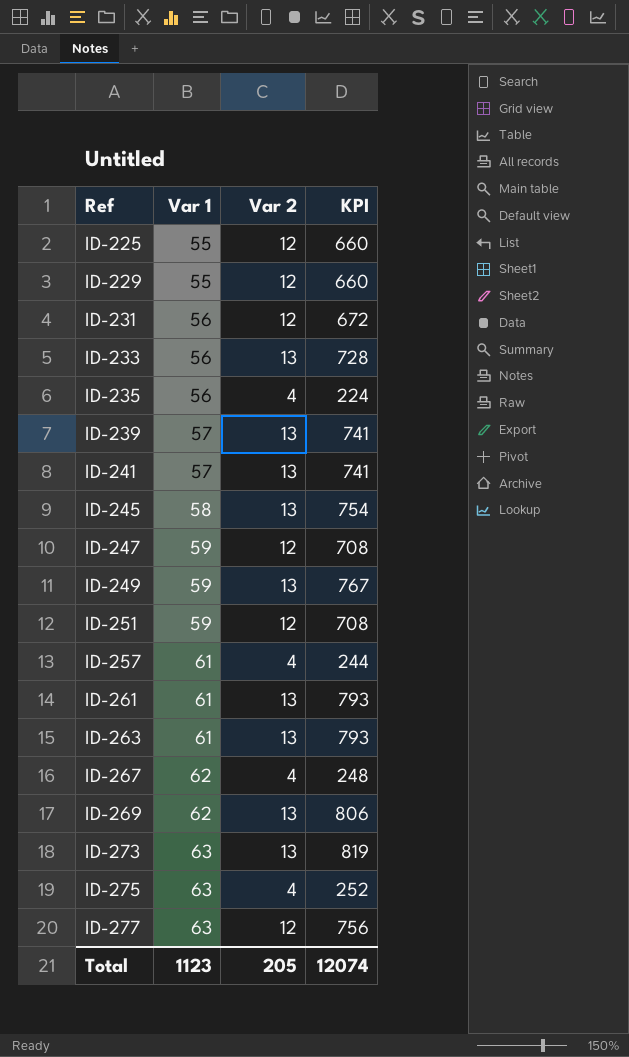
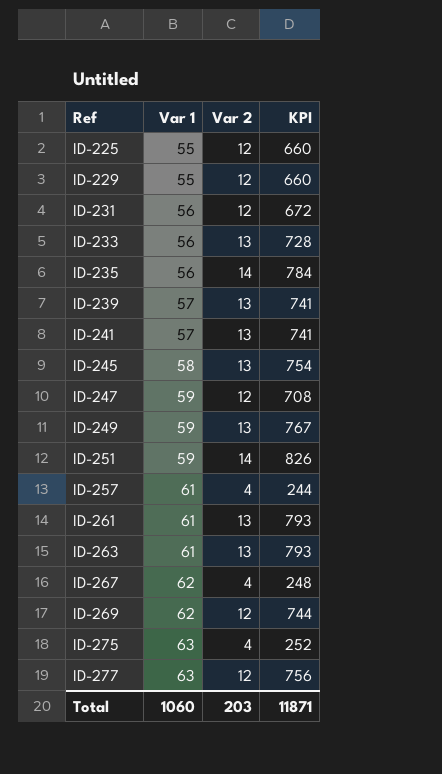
row ID-273: 63 | 13 | 819 -> none
ID-235 | Var 2: 4 -> 14
ID-235 | KPI: 224 -> 784
ID-251 | Var 2: 12 -> 14
ID-251 | KPI: 708 -> 826
ID-269 | Var 2: 13 -> 12
ID-269 | KPI: 806 -> 744
Total | Var 1: 1123 -> 1060
Total | Var 2: 205 -> 203
Total | KPI: 12074 -> 11871

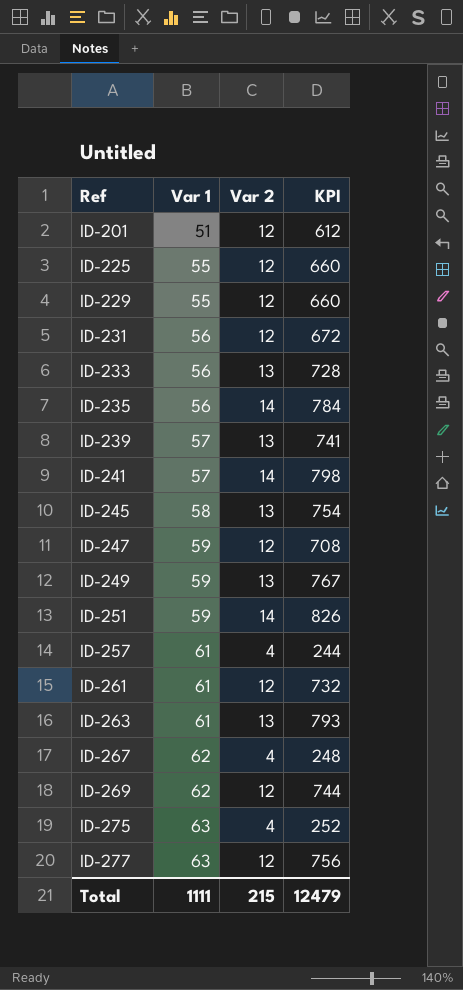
row ID-201: none -> 51 | 12 | 612
ID-241 | Var 2: 13 -> 14
ID-241 | KPI: 741 -> 798
ID-261 | Var 2: 13 -> 12
ID-261 | KPI: 793 -> 732
Total | Var 1: 1060 -> 1111
Total | Var 2: 203 -> 215
Total | KPI: 11871 -> 12479

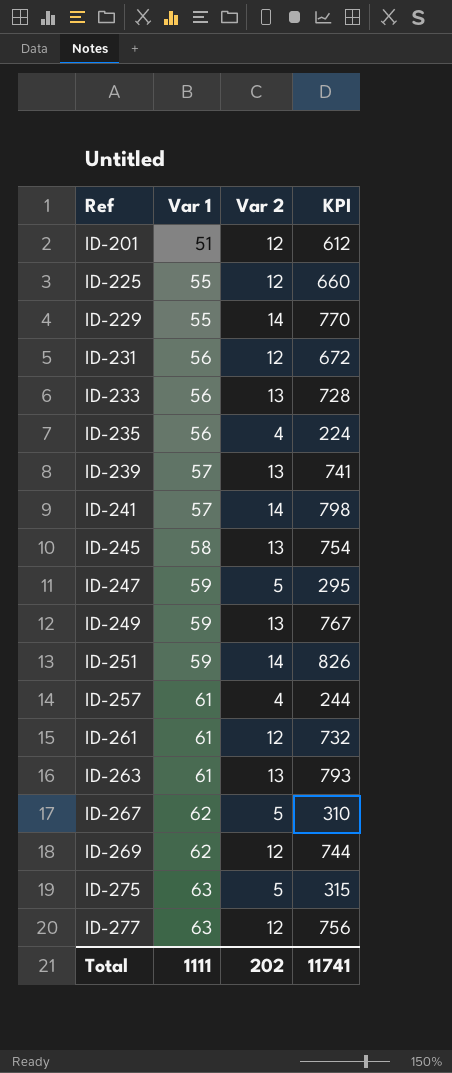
ID-229 | Var 2: 12 -> 14
ID-229 | KPI: 660 -> 770
ID-235 | Var 2: 14 -> 4
ID-235 | KPI: 784 -> 224
ID-247 | Var 2: 12 -> 5
ID-247 | KPI: 708 -> 295
ID-267 | Var 2: 4 -> 5
ID-267 | KPI: 248 -> 310
ID-275 | Var 2: 4 -> 5
ID-275 | KPI: 252 -> 315
Total | Var 2: 215 -> 202
Total | KPI: 12479 -> 11741

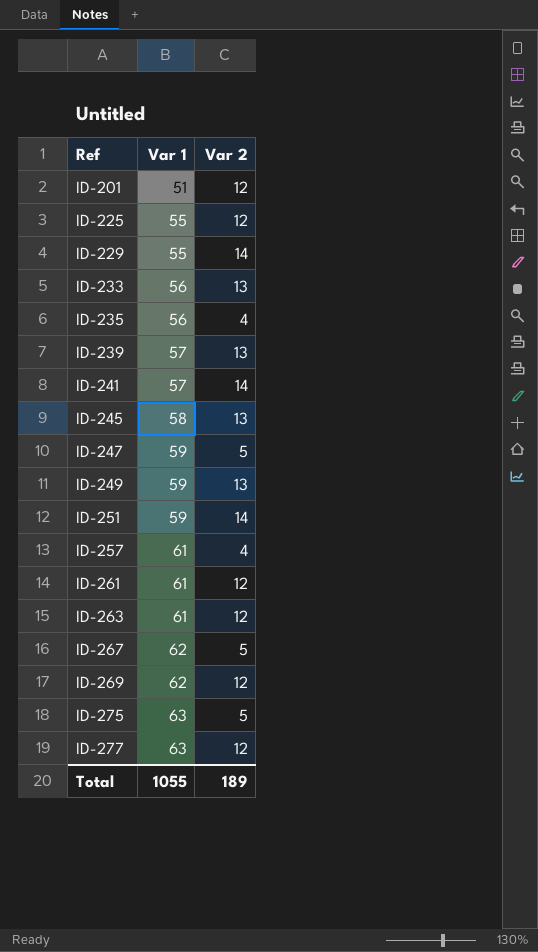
column KPI | formula: [Var 1] * [Var 2] -> none
row ID-231: 56 | 12 | 672 -> none
ID-263 | Var 2: 13 -> 12
Total | Var 1: 1111 -> 1055
Total | Var 2: 202 -> 189

